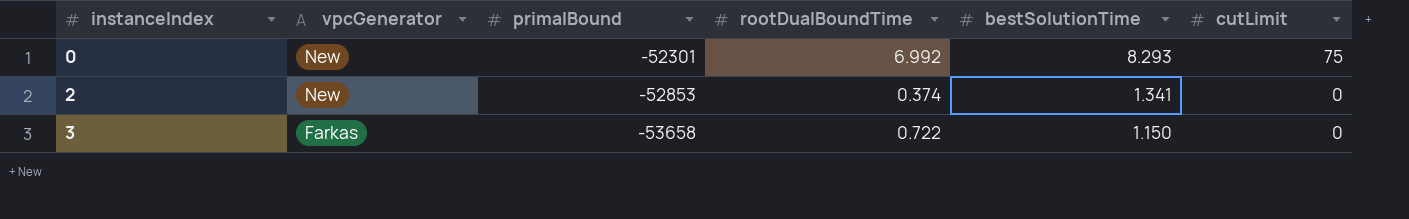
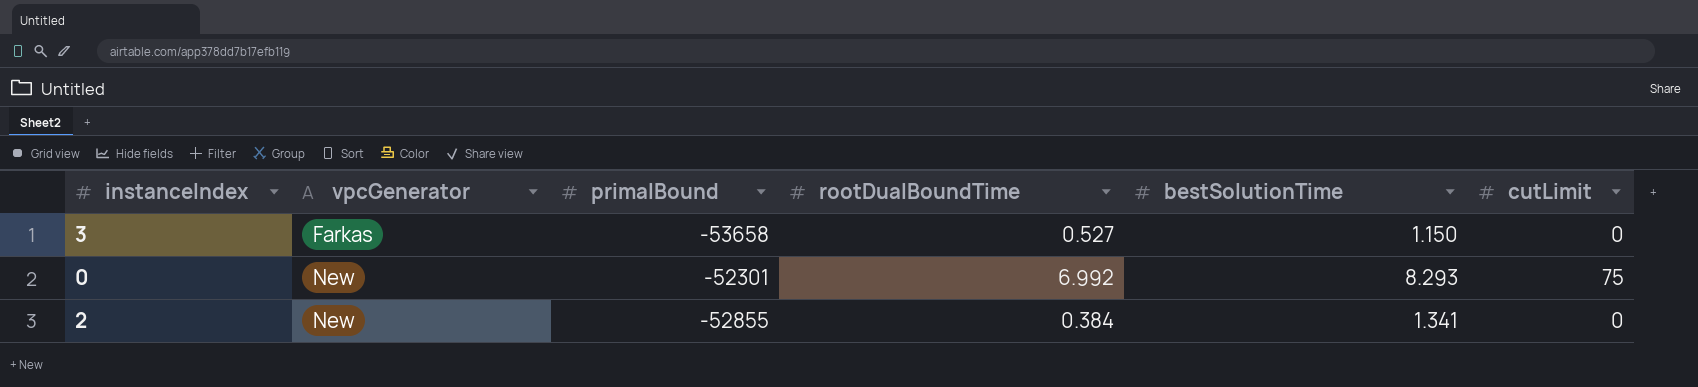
row order: instanceIndex ascending -> vpcGenerator ascending
3 | rootDualBoundTime: 0.722 -> 0.527
2 | primalBound: -52853 -> -52855
2 | rootDualBoundTime: 0.374 -> 0.384

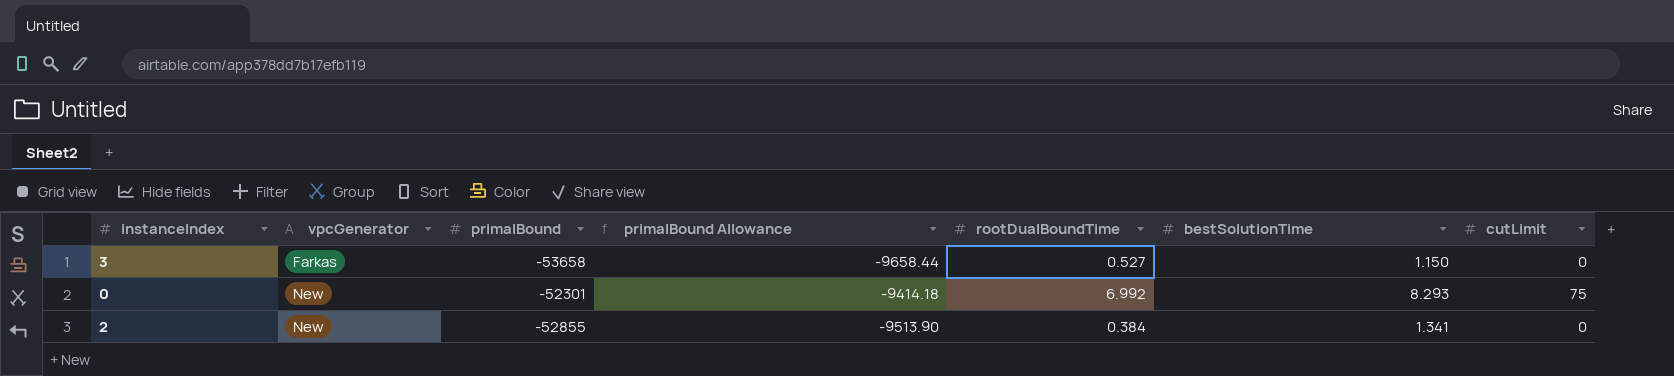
column primalBound Allowance | formula: none -> [primalBound] * 0.18

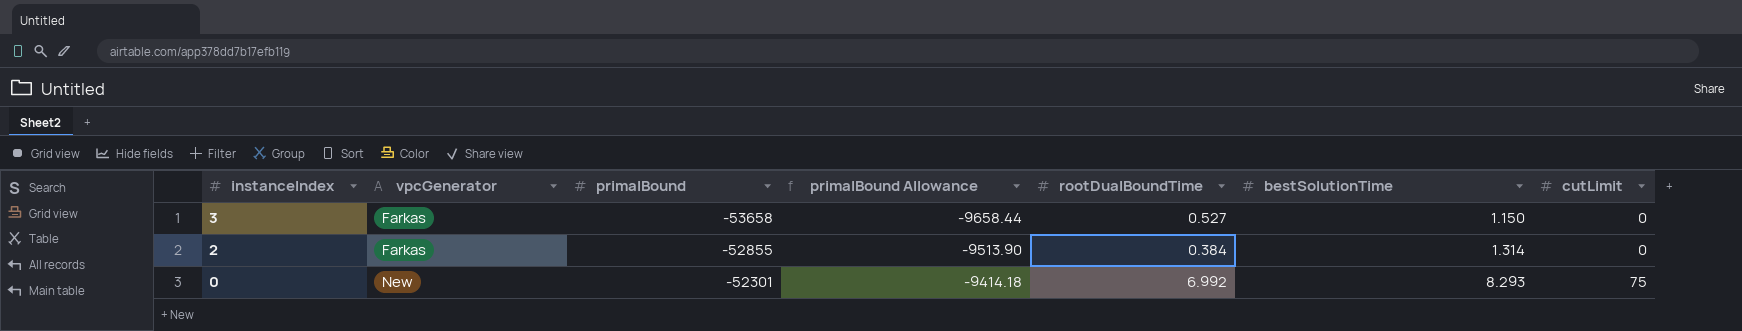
row order: vpcGenerator ascending -> instanceIndex descending
2 | vpcGenerator: New -> Farkas
2 | bestSolutionTime: 1.341 -> 1.314

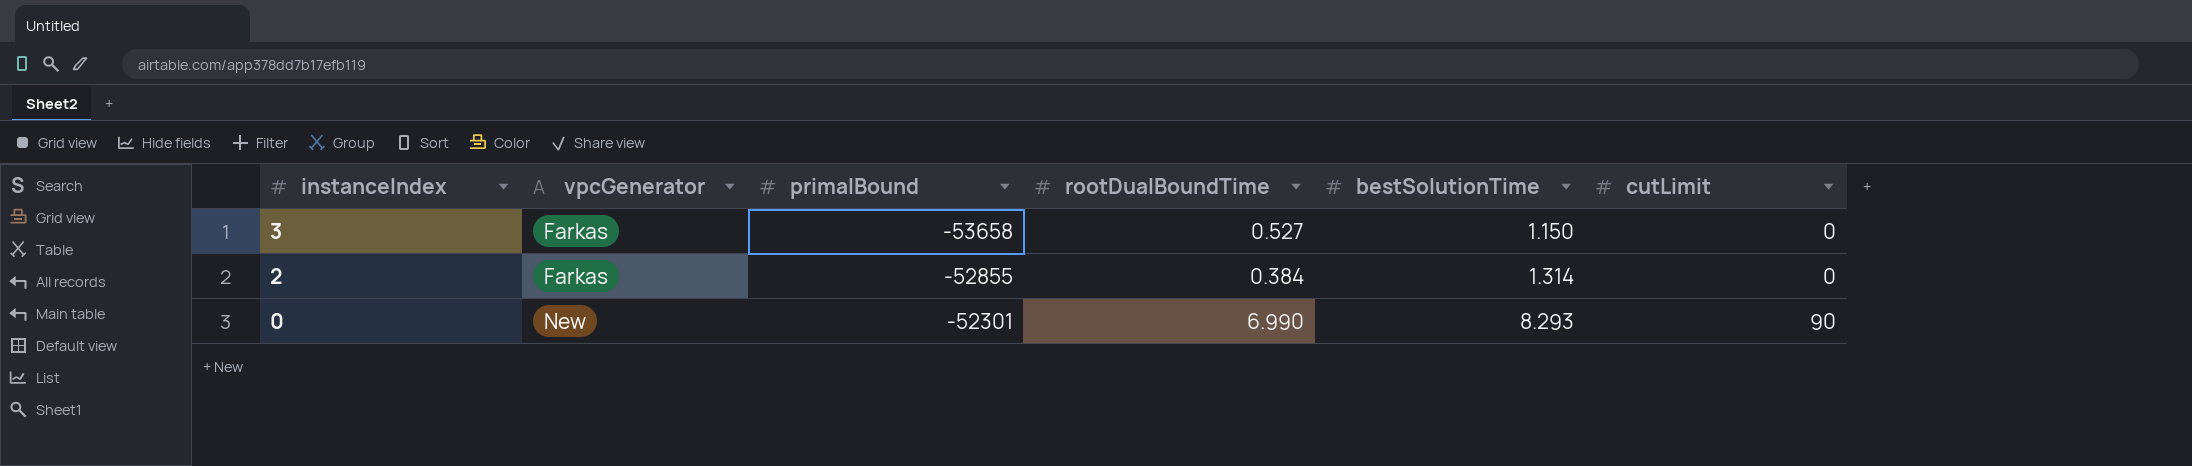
column primalBound Allowance | formula: [primalBound] * 0.18 -> none
0 | rootDualBoundTime: 6.992 -> 6.990
0 | cutLimit: 75 -> 90

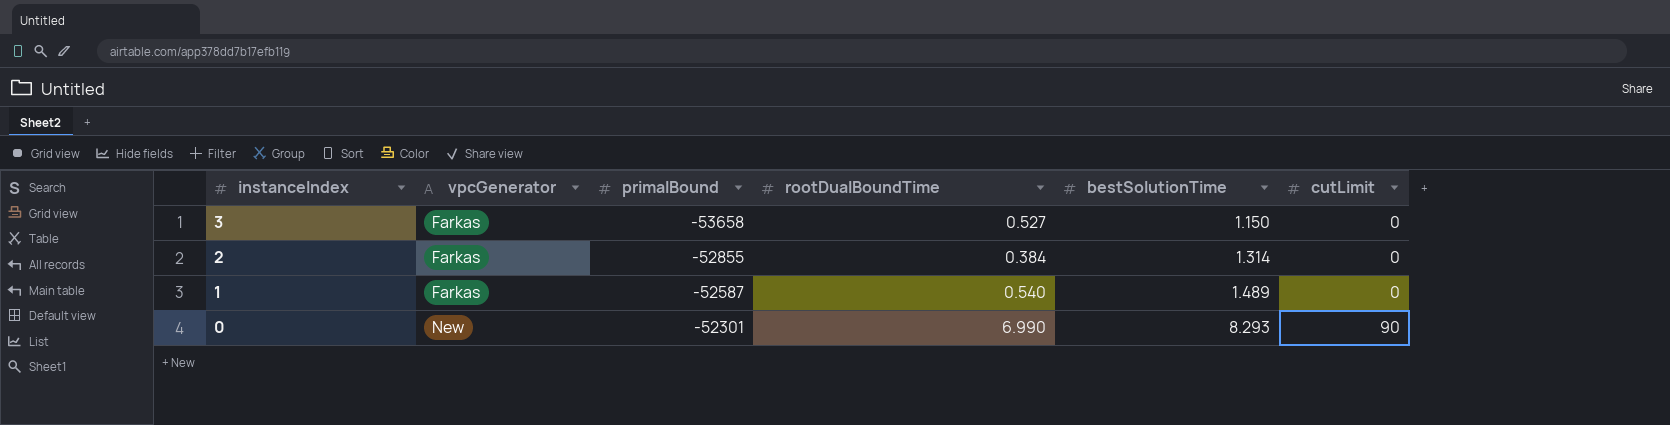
row 1: none -> Farkas | -52587 | 0.540 | 1.489 | 0

